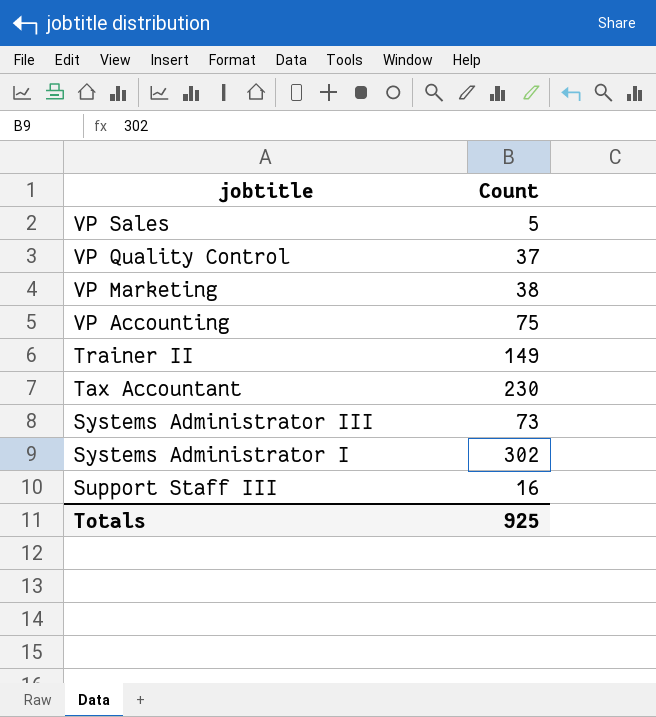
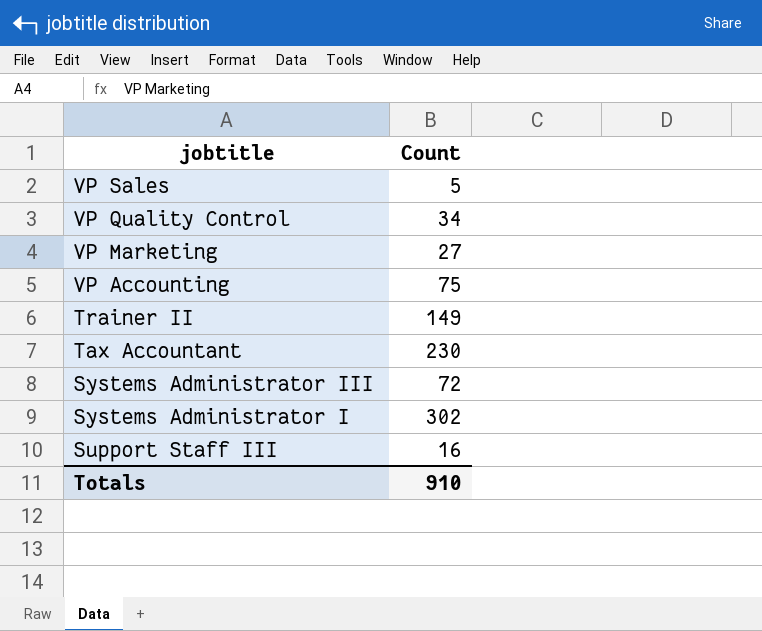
VP Quality Control | Count: 37 -> 34
VP Marketing | Count: 38 -> 27
Systems Administrator III | Count: 73 -> 72
Totals | Count: 925 -> 910

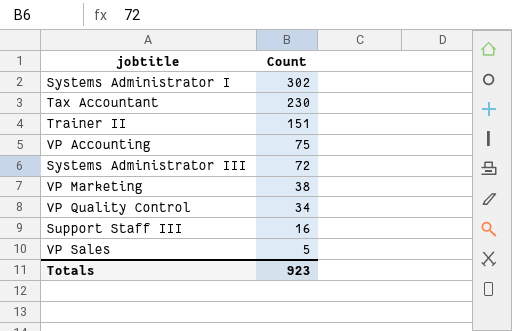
row order: jobtitle descending -> Count descending
Trainer II | Count: 149 -> 151
VP Marketing | Count: 27 -> 38
Totals | Count: 910 -> 923

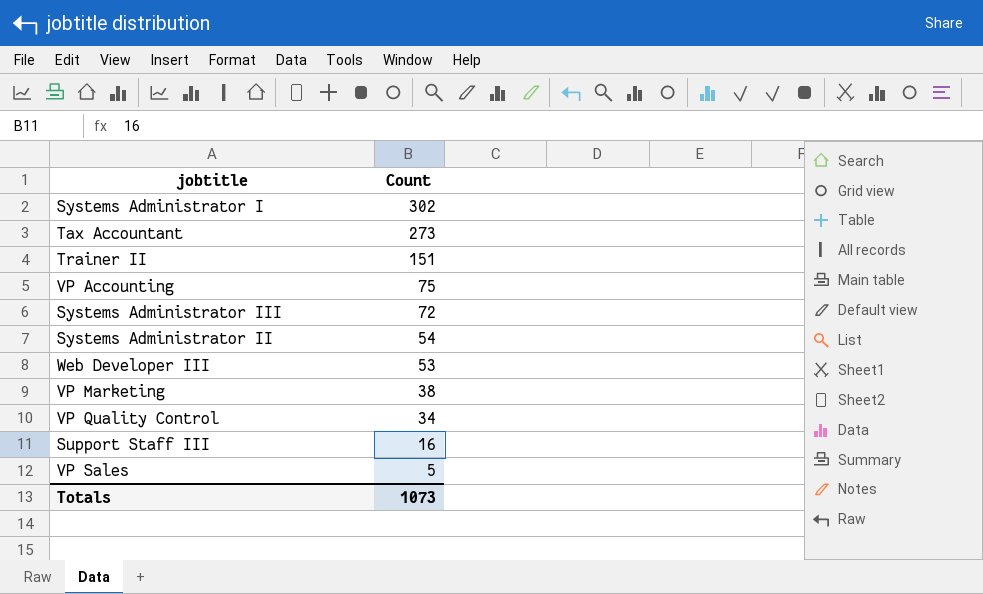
Tax Accountant | Count: 230 -> 273
row Systems Administrator II: none -> 54
row Web Developer III: none -> 53
Totals | Count: 923 -> 1073

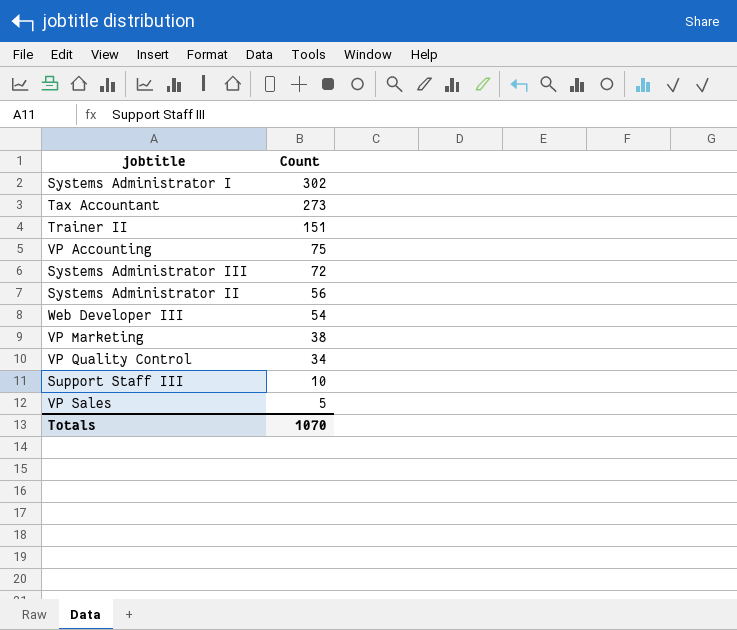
Systems Administrator II | Count: 54 -> 56
Web Developer III | Count: 53 -> 54
Support Staff III | Count: 16 -> 10
Totals | Count: 1073 -> 1070

